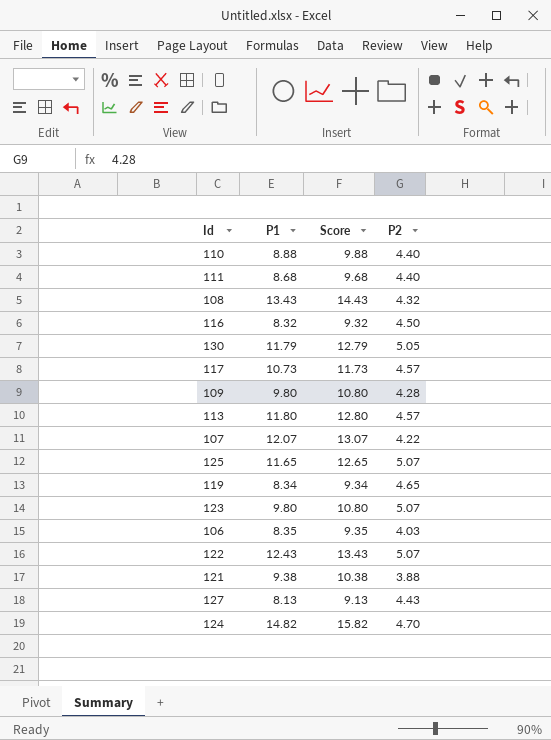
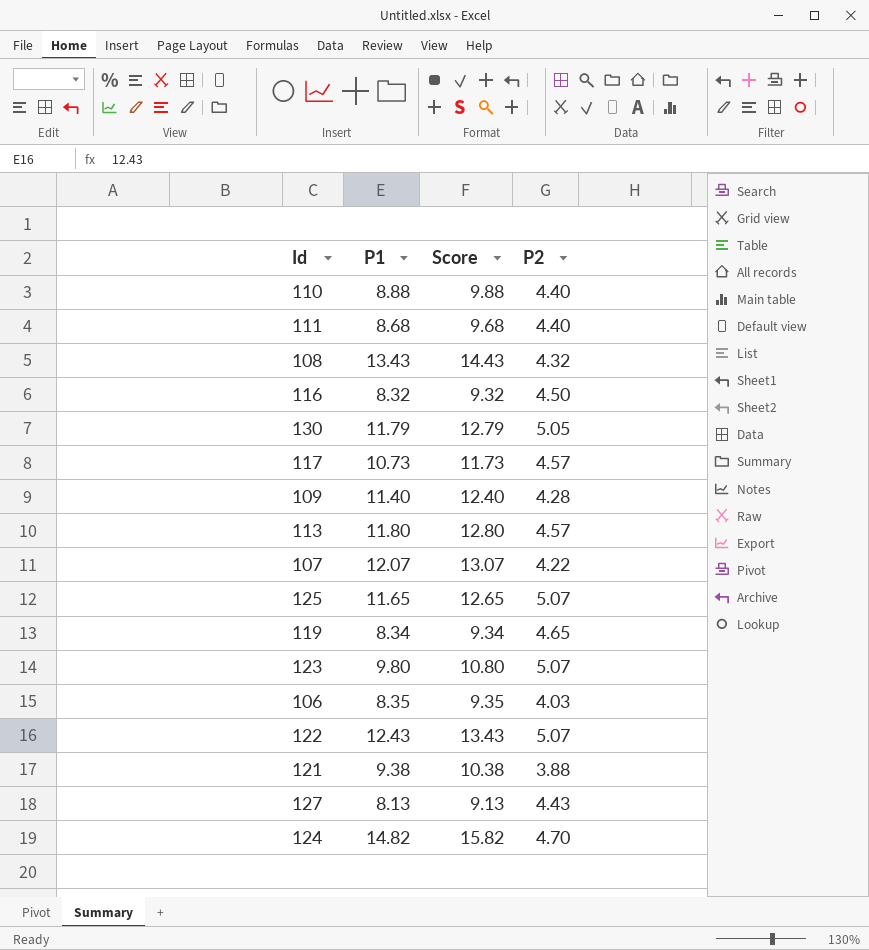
109 | P1: 9.80 -> 11.40
109 | Score: 10.80 -> 12.40

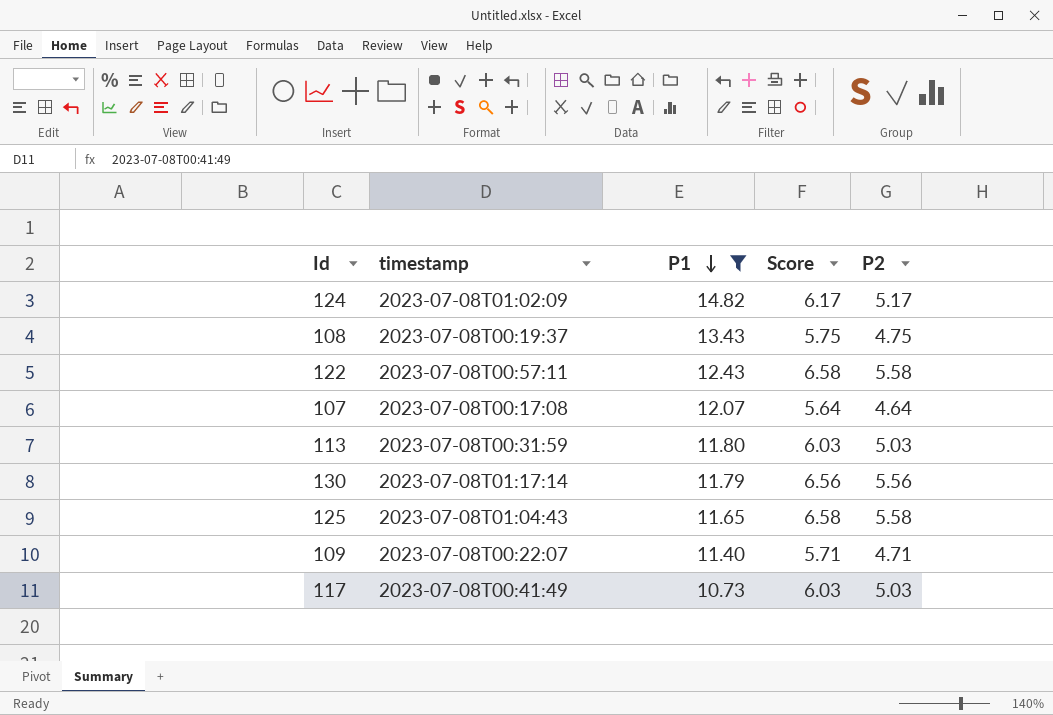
filter: none -> P1 >= 10.73
row order: none -> P1 descending
column timestamp | position: none -> 2
column Score | formula: [P1] + 1 -> [P2] + 1
124 | P2: 4.70 -> 5.17
108 | P2: 4.32 -> 4.75
122 | P2: 5.07 -> 5.58
107 | P2: 4.22 -> 4.64
113 | P2: 4.57 -> 5.03
130 | P2: 5.05 -> 5.56
125 | P2: 5.07 -> 5.58
109 | P2: 4.28 -> 4.71
117 | P2: 4.57 -> 5.03

